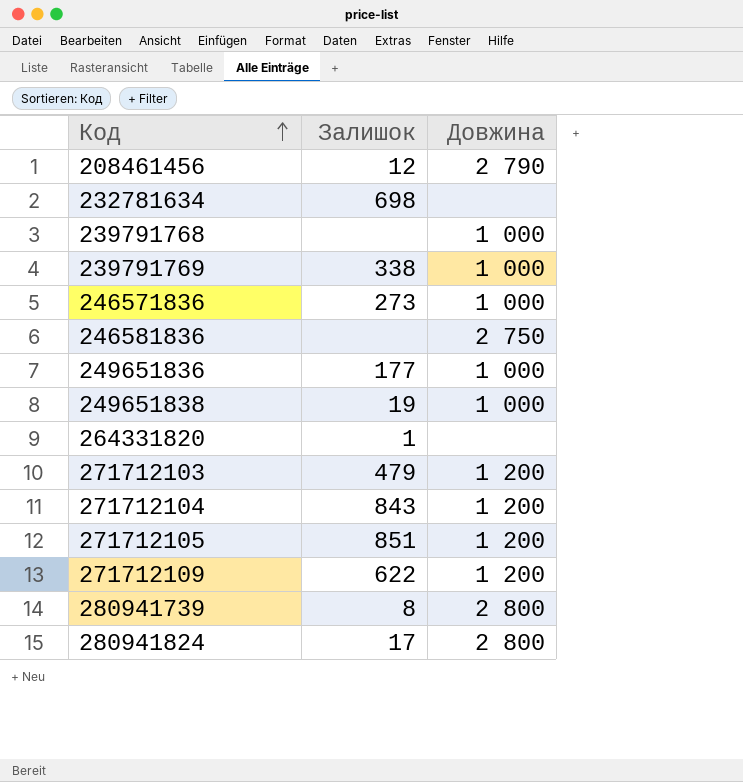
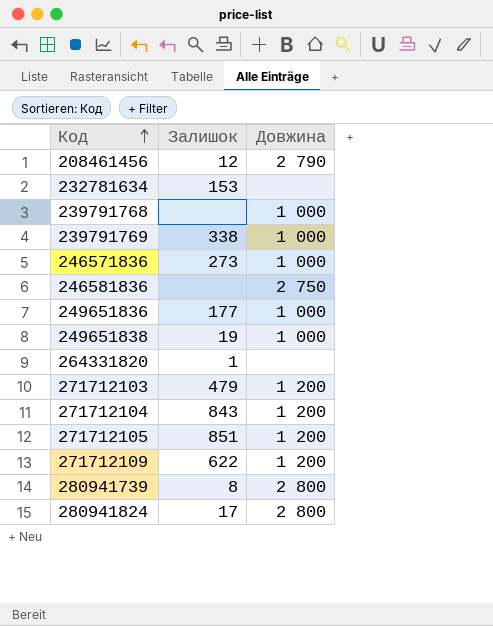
232781634 | Залишок: 698 -> 153

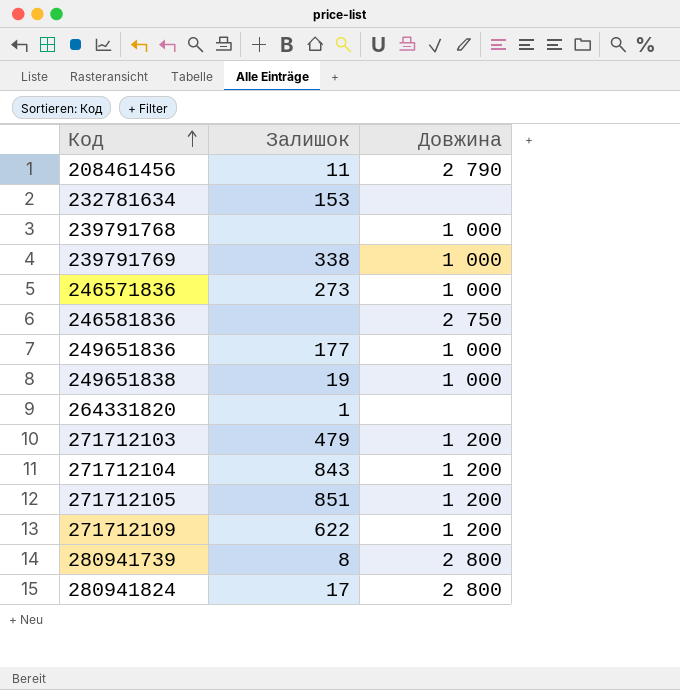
208461456 | Залишок: 12 -> 11

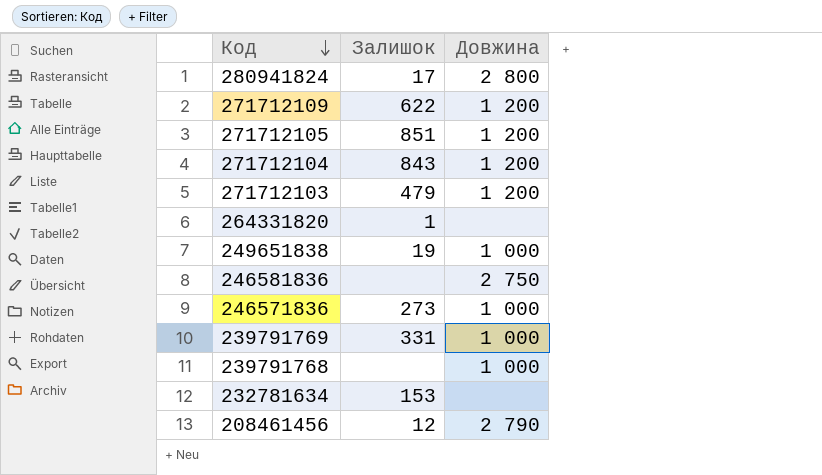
row order: Код ascending -> Код descending
row 249651836: 177 | 1 000 -> none
row 280941739: 8 | 2 800 -> none
239791769 | Залишок: 338 -> 331
208461456 | Залишок: 11 -> 12

